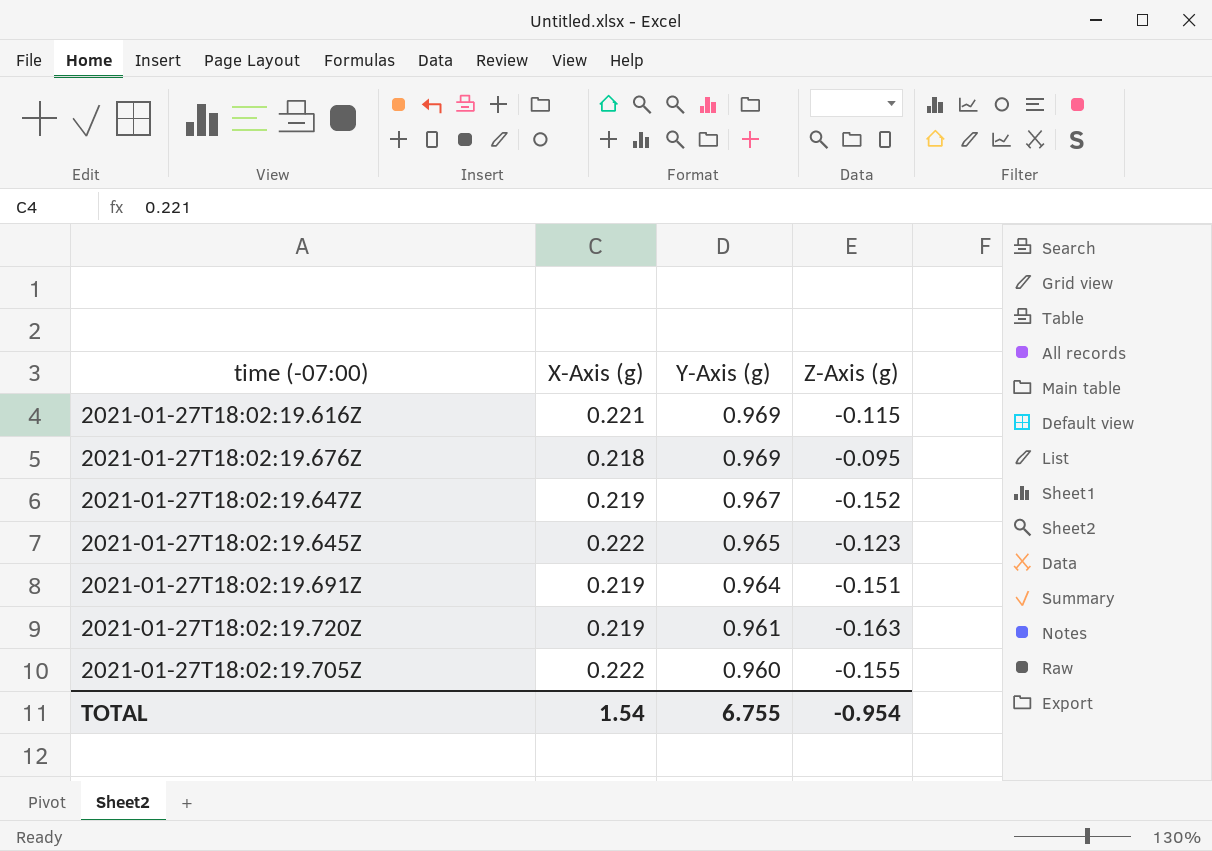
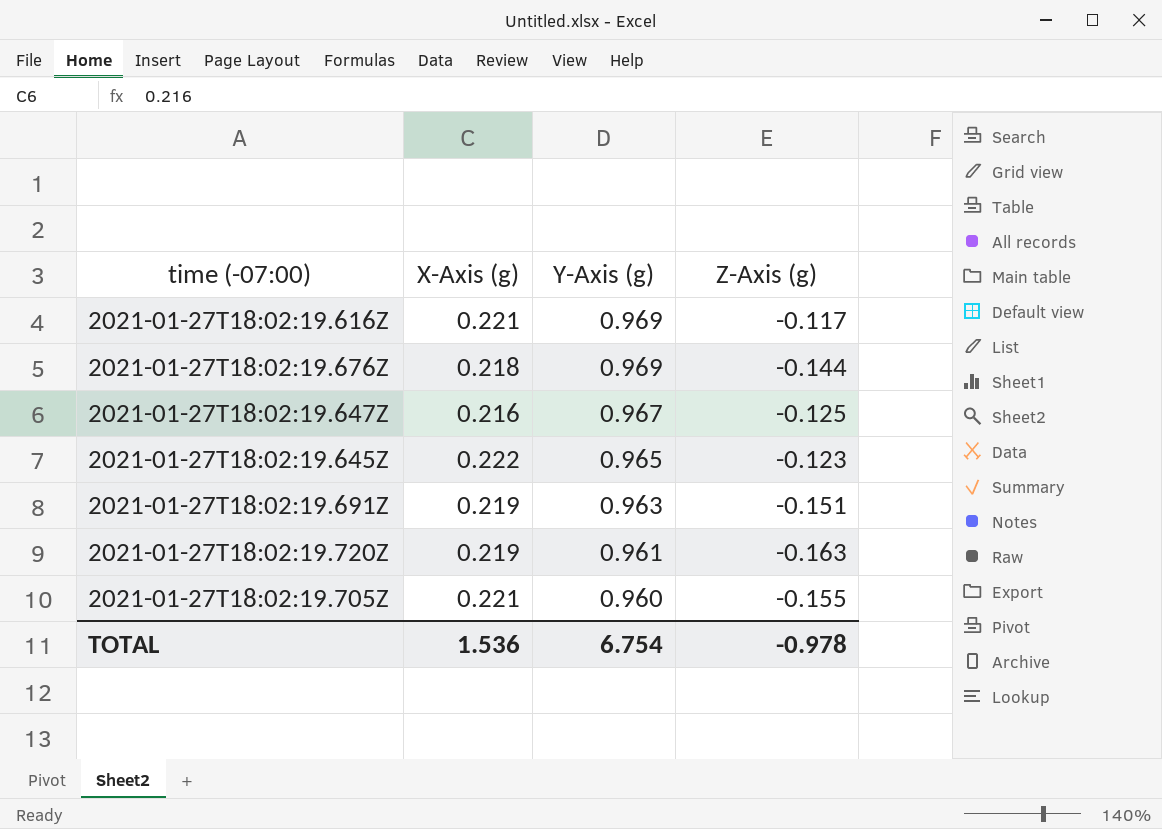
2021-01-27T18:02:19.616Z | Z-Axis (g): -0.115 -> -0.117
2021-01-27T18:02:19.676Z | Z-Axis (g): -0.095 -> -0.144
2021-01-27T18:02:19.647Z | X-Axis (g): 0.219 -> 0.216
2021-01-27T18:02:19.647Z | Z-Axis (g): -0.152 -> -0.125
2021-01-27T18:02:19.691Z | Y-Axis (g): 0.964 -> 0.963
2021-01-27T18:02:19.705Z | X-Axis (g): 0.222 -> 0.221
TOTAL | X-Axis (g): 1.54 -> 1.536
TOTAL | Y-Axis (g): 6.755 -> 6.754
TOTAL | Z-Axis (g): -0.954 -> -0.978

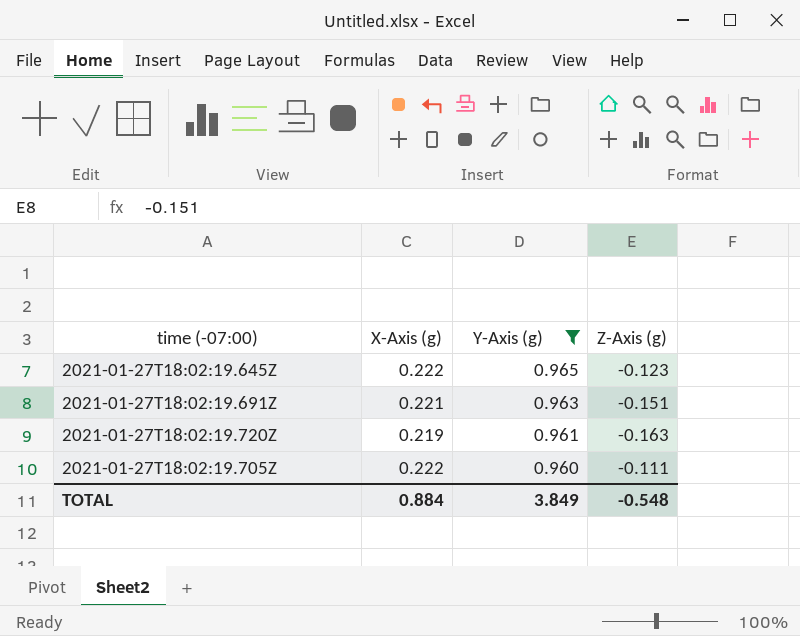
filter: none -> Y-Axis (g) <= 0.965
2021-01-27T18:02:19.691Z | X-Axis (g): 0.219 -> 0.221
2021-01-27T18:02:19.705Z | X-Axis (g): 0.221 -> 0.222
2021-01-27T18:02:19.705Z | Z-Axis (g): -0.155 -> -0.111
TOTAL | X-Axis (g): 1.536 -> 0.884
TOTAL | Y-Axis (g): 6.754 -> 3.849
TOTAL | Z-Axis (g): -0.978 -> -0.548

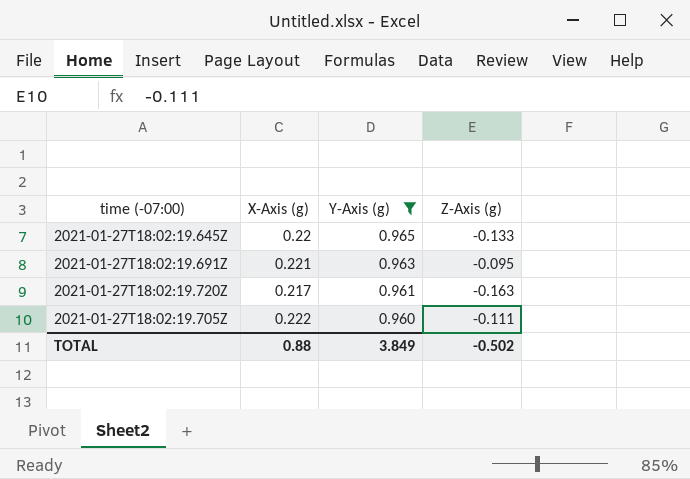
2021-01-27T18:02:19.645Z | X-Axis (g): 0.222 -> 0.22
2021-01-27T18:02:19.645Z | Z-Axis (g): -0.123 -> -0.133
2021-01-27T18:02:19.691Z | Z-Axis (g): -0.151 -> -0.095
2021-01-27T18:02:19.720Z | X-Axis (g): 0.219 -> 0.217
TOTAL | X-Axis (g): 0.884 -> 0.88
TOTAL | Z-Axis (g): -0.548 -> -0.502

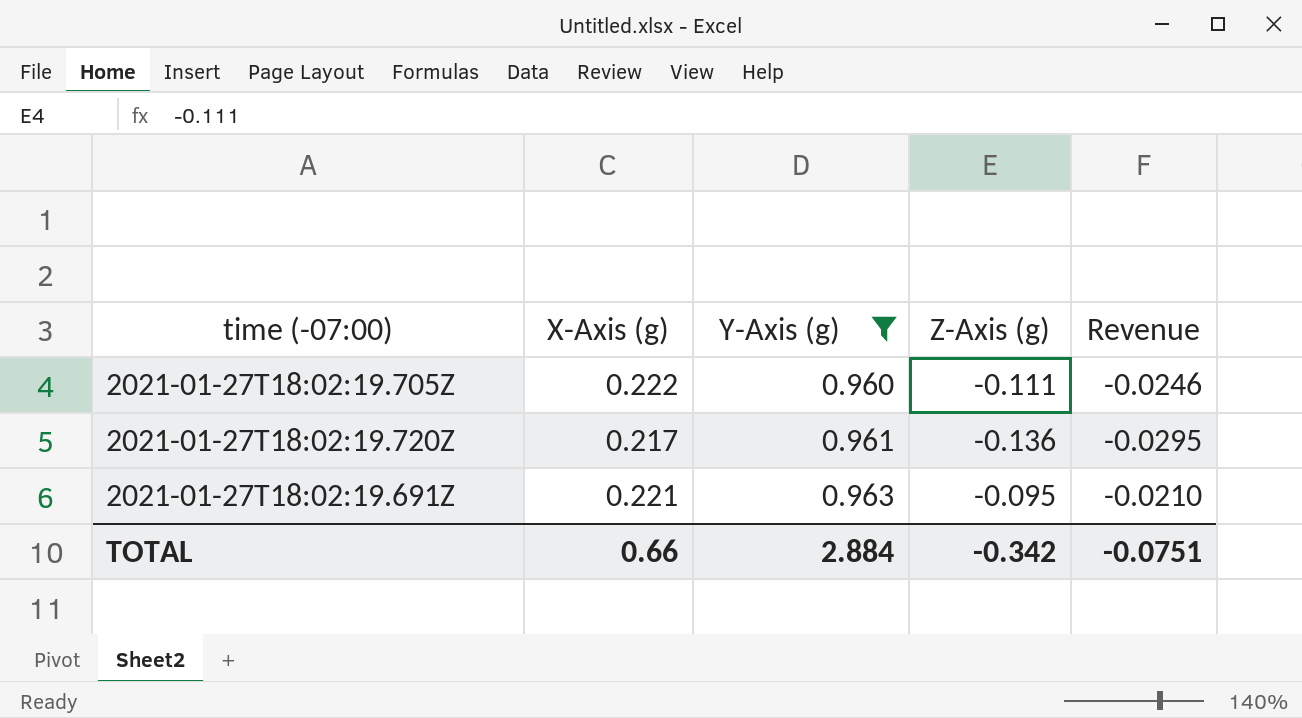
row order: Y-Axis (g) descending -> Y-Axis (g) ascending
column Revenue | formula: none -> [X-Axis (g)] * [Z-Axis (g)]
row 2021-01-27T18:02:19.645Z: 0.22 | 0.965 | -0.133 -> none
2021-01-27T18:02:19.720Z | Z-Axis (g): -0.163 -> -0.136
TOTAL | X-Axis (g): 0.88 -> 0.66
TOTAL | Y-Axis (g): 3.849 -> 2.884
TOTAL | Z-Axis (g): -0.502 -> -0.342

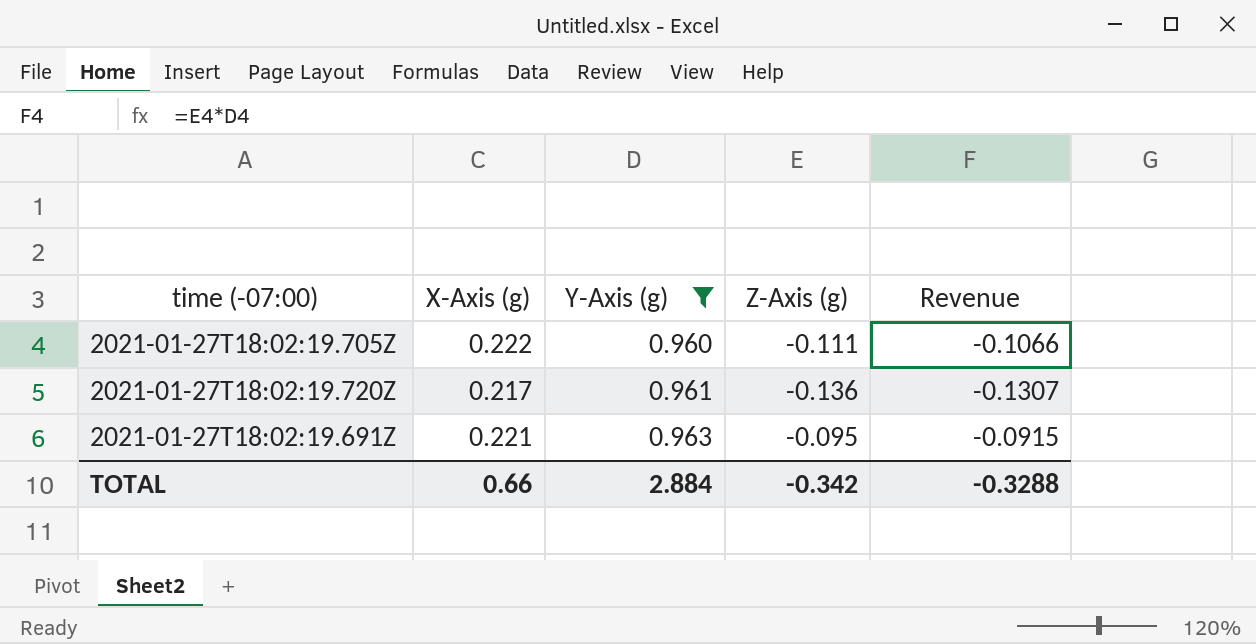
column Revenue | formula: [X-Axis (g)] * [Z-Axis (g)] -> [Y-Axis (g)] * [Z-Axis (g)]
TOTAL | Revenue: -0.0751 -> -0.3288

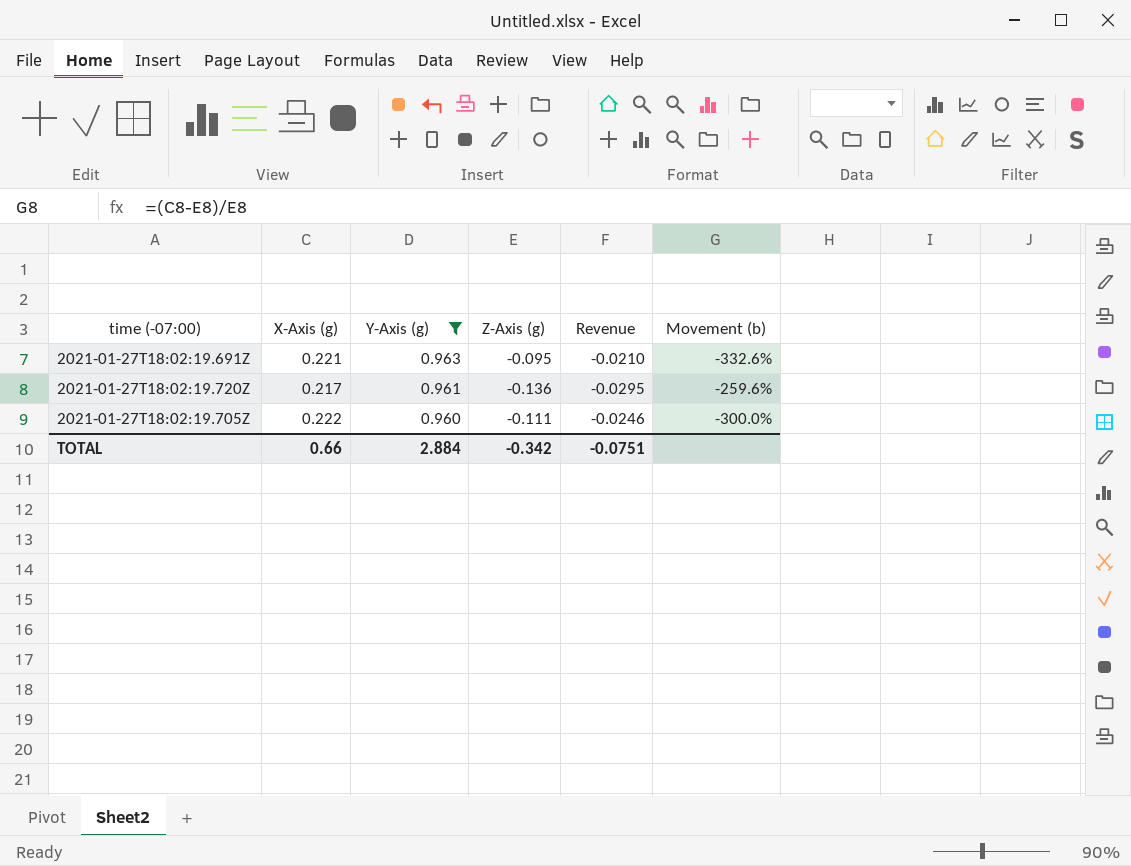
row order: Y-Axis (g) ascending -> Y-Axis (g) descending
column Revenue | formula: [Y-Axis (g)] * [Z-Axis (g)] -> [X-Axis (g)] * [Z-Axis (g)]
column Movement (b) | formula: none -> ([X-Axis (g)] - [Z-Axis (g)]) / [Z-Axis (g)]
TOTAL | Revenue: -0.3288 -> -0.0751

